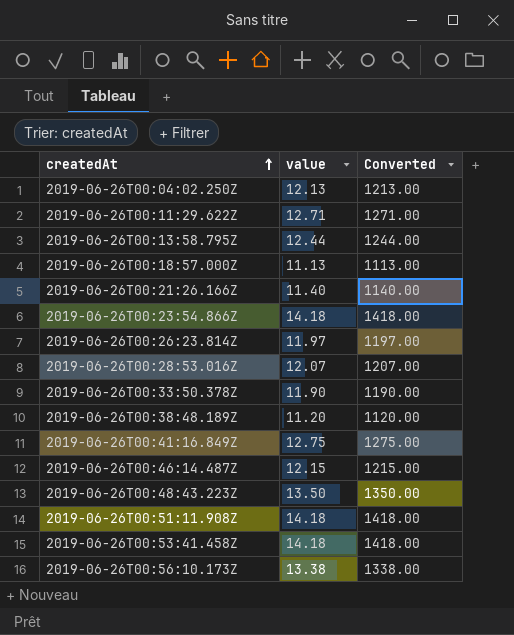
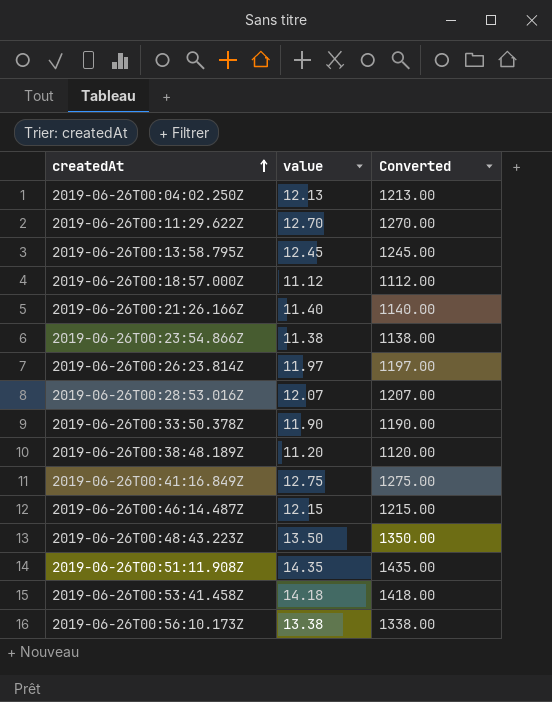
2019-06-26T00:11:29.622Z | value: 12.71 -> 12.70
2019-06-26T00:11:29.622Z | Converted: 1271.00 -> 1270.00
2019-06-26T00:13:58.795Z | value: 12.44 -> 12.45
2019-06-26T00:13:58.795Z | Converted: 1244.00 -> 1245.00
2019-06-26T00:18:57.000Z | value: 11.13 -> 11.12
2019-06-26T00:18:57.000Z | Converted: 1113.00 -> 1112.00
2019-06-26T00:23:54.866Z | value: 14.18 -> 11.38
2019-06-26T00:23:54.866Z | Converted: 1418.00 -> 1138.00
2019-06-26T00:51:11.908Z | value: 14.18 -> 14.35
2019-06-26T00:51:11.908Z | Converted: 1418.00 -> 1435.00

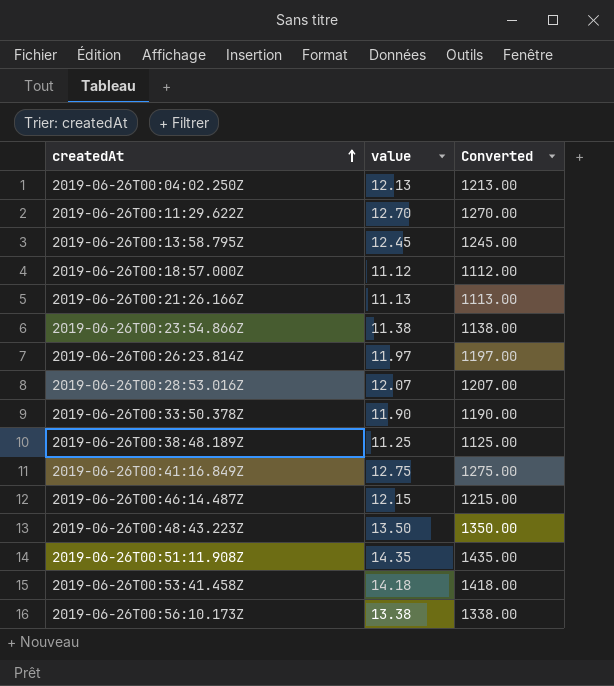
2019-06-26T00:21:26.166Z | value: 11.40 -> 11.13
2019-06-26T00:21:26.166Z | Converted: 1140.00 -> 1113.00
2019-06-26T00:38:48.189Z | value: 11.20 -> 11.25
2019-06-26T00:38:48.189Z | Converted: 1120.00 -> 1125.00

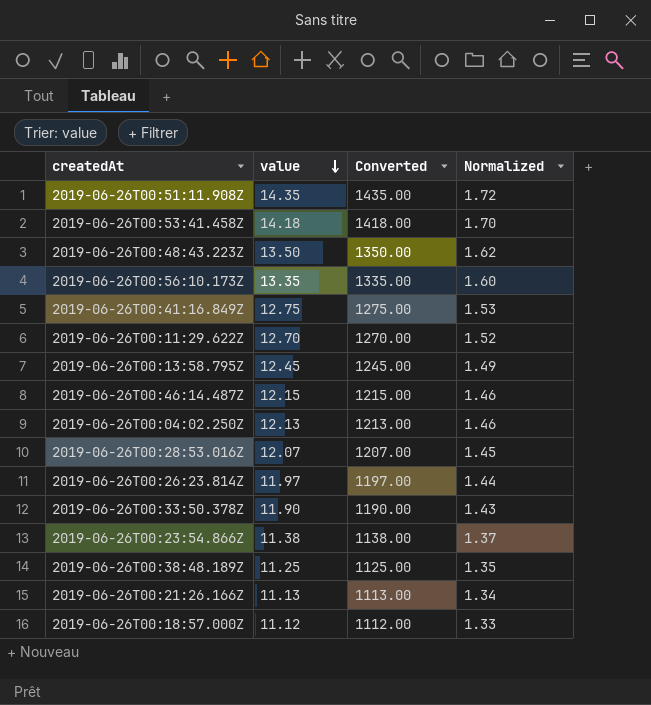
row order: createdAt ascending -> value descending
column Normalized | formula: none -> [value] * 0.12
2019-06-26T00:56:10.173Z | value: 13.38 -> 13.35
2019-06-26T00:56:10.173Z | Converted: 1338.00 -> 1335.00

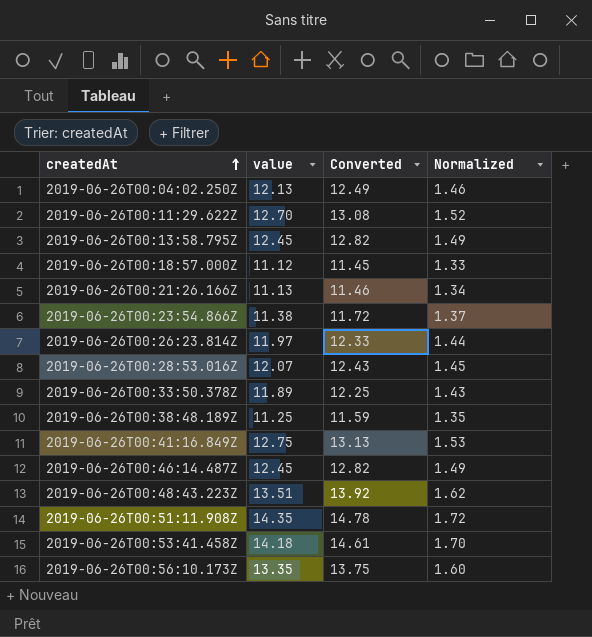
row order: value descending -> createdAt ascending
column Converted | formula: [value] * 100 -> [value] * 1.03
2019-06-26T00:33:50.378Z | value: 11.90 -> 11.89
2019-06-26T00:46:14.487Z | value: 12.15 -> 12.45
2019-06-26T00:46:14.487Z | Normalized: 1.46 -> 1.49
2019-06-26T00:48:43.223Z | value: 13.50 -> 13.51

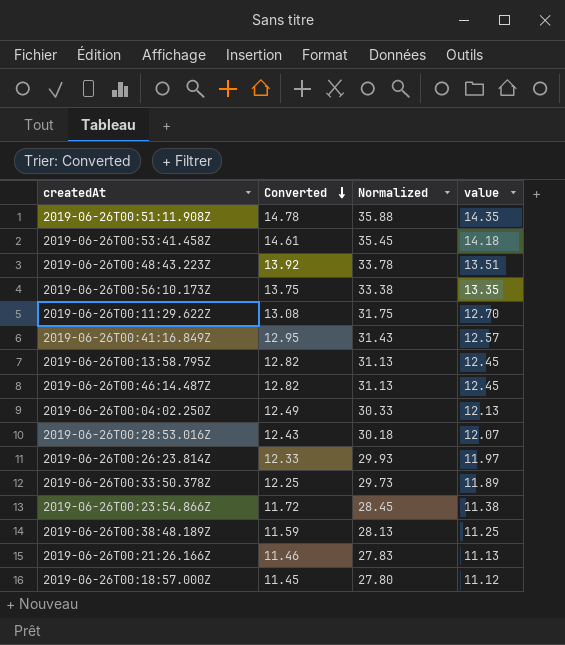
row order: createdAt ascending -> Converted descending
column Normalized | formula: [value] * 0.12 -> [value] * 2.5
column value | position: 2 -> 4
2019-06-26T00:41:16.849Z | Converted: 13.13 -> 12.95
2019-06-26T00:41:16.849Z | value: 12.75 -> 12.57

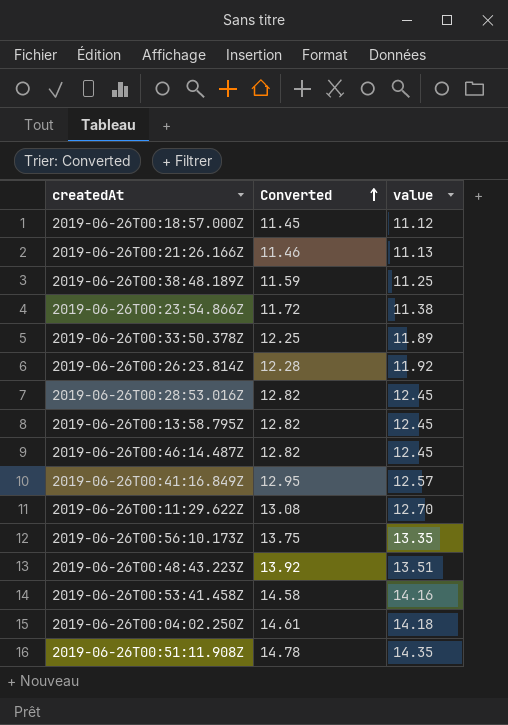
row order: Converted descending -> Converted ascending
column Normalized | formula: [value] * 2.5 -> none
2019-06-26T00:26:23.814Z | Converted: 12.33 -> 12.28
2019-06-26T00:26:23.814Z | value: 11.97 -> 11.92
2019-06-26T00:28:53.016Z | Converted: 12.43 -> 12.82
2019-06-26T00:28:53.016Z | value: 12.07 -> 12.45
2019-06-26T00:53:41.458Z | Converted: 14.61 -> 14.58
2019-06-26T00:53:41.458Z | value: 14.18 -> 14.16
2019-06-26T00:04:02.250Z | Converted: 12.49 -> 14.61
2019-06-26T00:04:02.250Z | value: 12.13 -> 14.18

